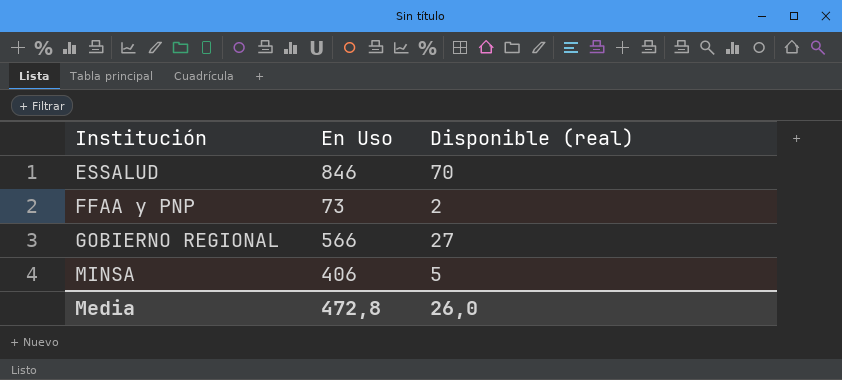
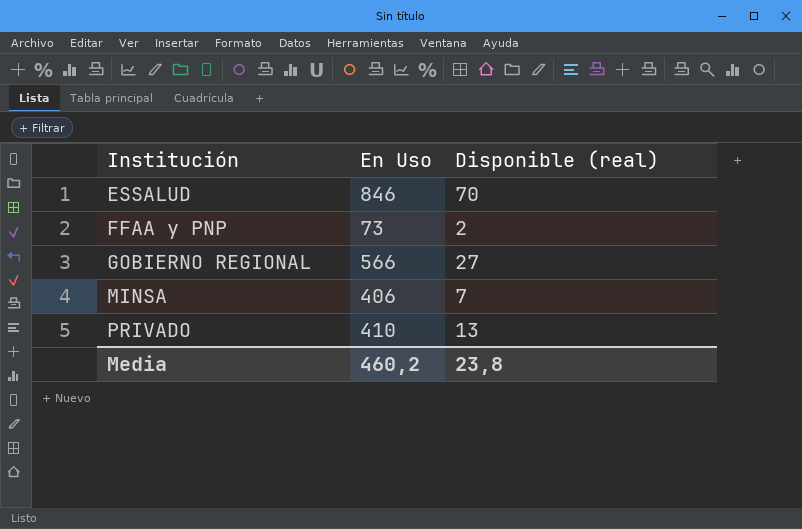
MINSA | Disponible (real): 5 -> 7
row PRIVADO: none -> 410 | 13
Media | En Uso: 472,8 -> 460,2
Media | Disponible (real): 26,0 -> 23,8

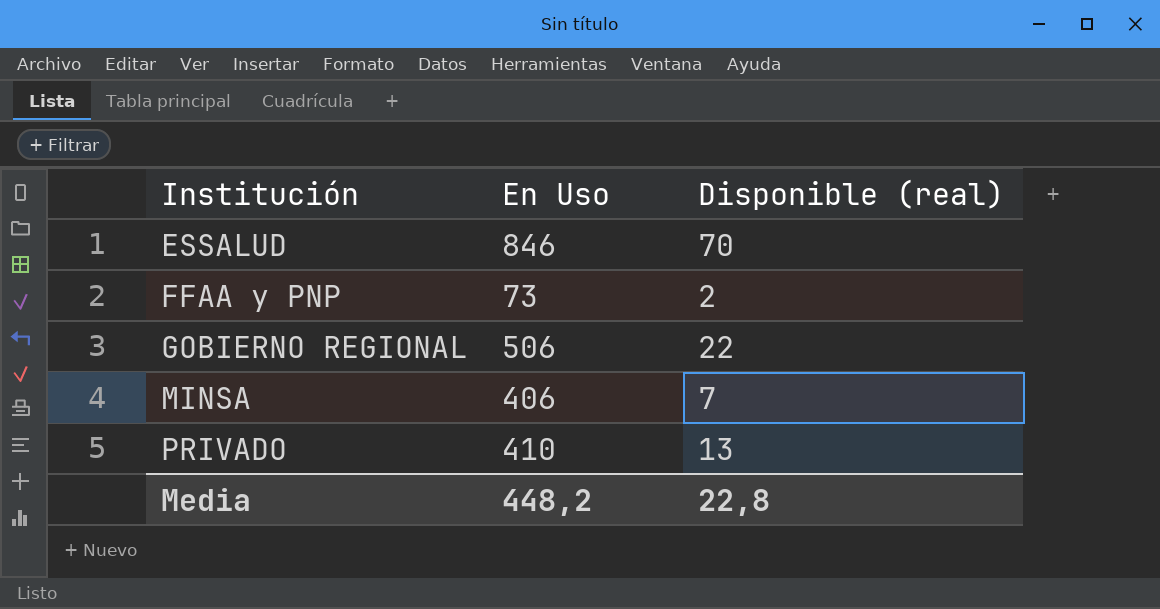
GOBIERNO REGIONAL | En Uso: 566 -> 506
GOBIERNO REGIONAL | Disponible (real): 27 -> 22
Media | En Uso: 460,2 -> 448,2
Media | Disponible (real): 23,8 -> 22,8

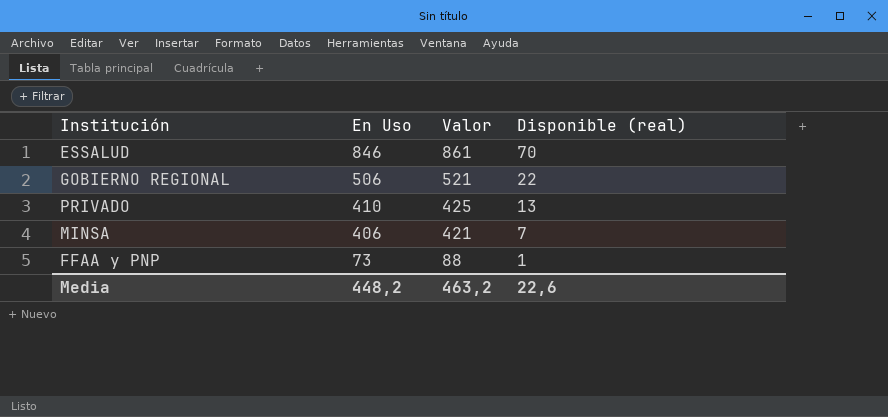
row order: Institución ascending -> En Uso descending
column Valor | formula: none -> [En Uso] + 15
FFAA y PNP | Disponible (real): 2 -> 1
Media | Disponible (real): 22,8 -> 22,6

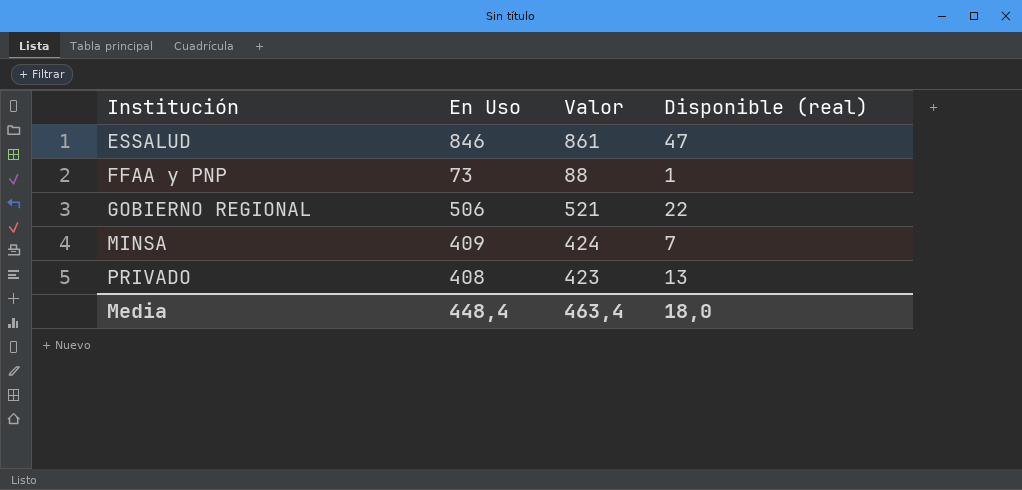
row order: En Uso descending -> Institución ascending
ESSALUD | Disponible (real): 70 -> 47
MINSA | En Uso: 406 -> 409
MINSA | Valor: 421 -> 424
PRIVADO | En Uso: 410 -> 408
PRIVADO | Valor: 425 -> 423
Media | En Uso: 448,2 -> 448,4
Media | Valor: 463,2 -> 463,4
Media | Disponible (real): 22,6 -> 18,0

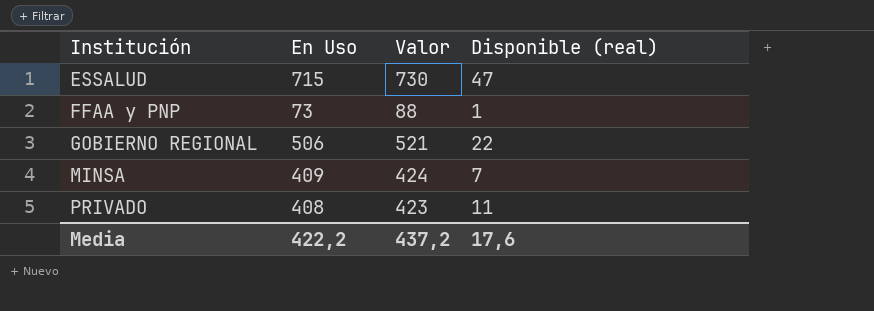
ESSALUD | En Uso: 846 -> 715
ESSALUD | Valor: 861 -> 730
PRIVADO | Disponible (real): 13 -> 11
Media | En Uso: 448,4 -> 422,2
Media | Valor: 463,4 -> 437,2
Media | Disponible (real): 18,0 -> 17,6

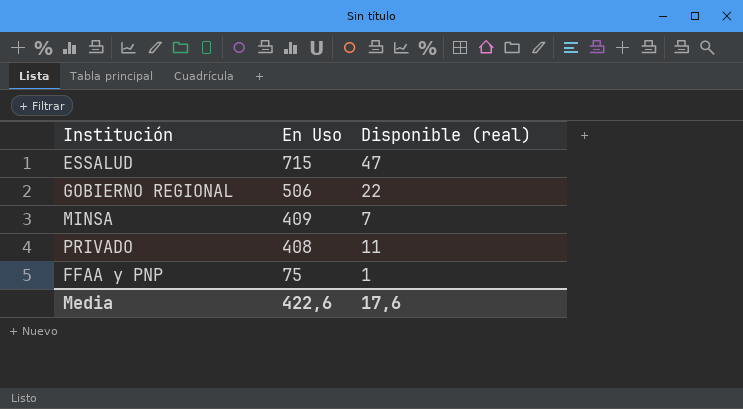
row order: Institución ascending -> En Uso descending
column Valor | formula: [En Uso] + 15 -> none
FFAA y PNP | En Uso: 73 -> 75
Media | En Uso: 422,2 -> 422,6

